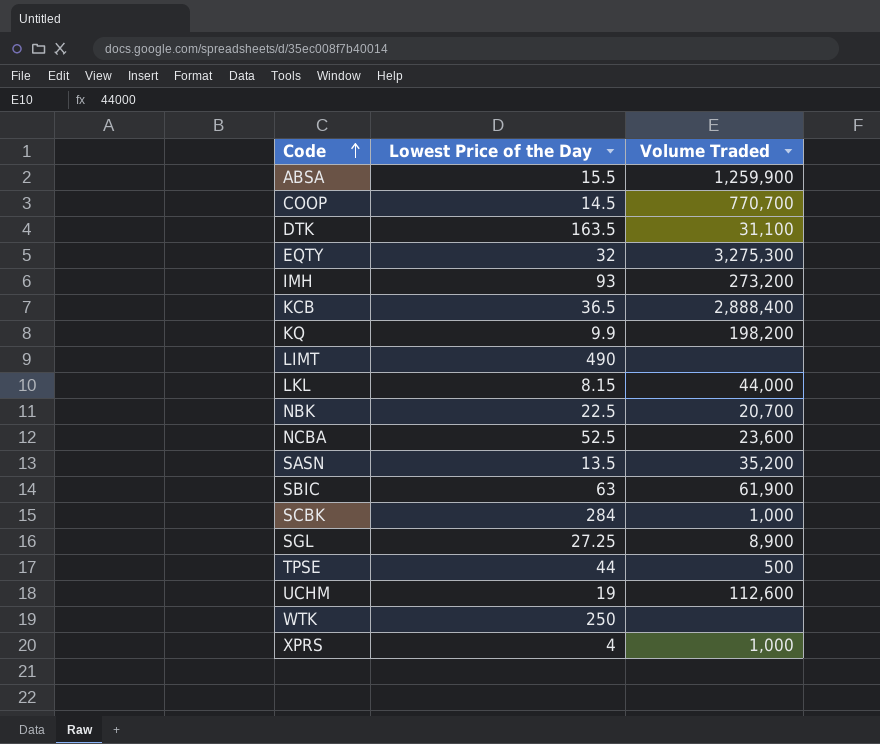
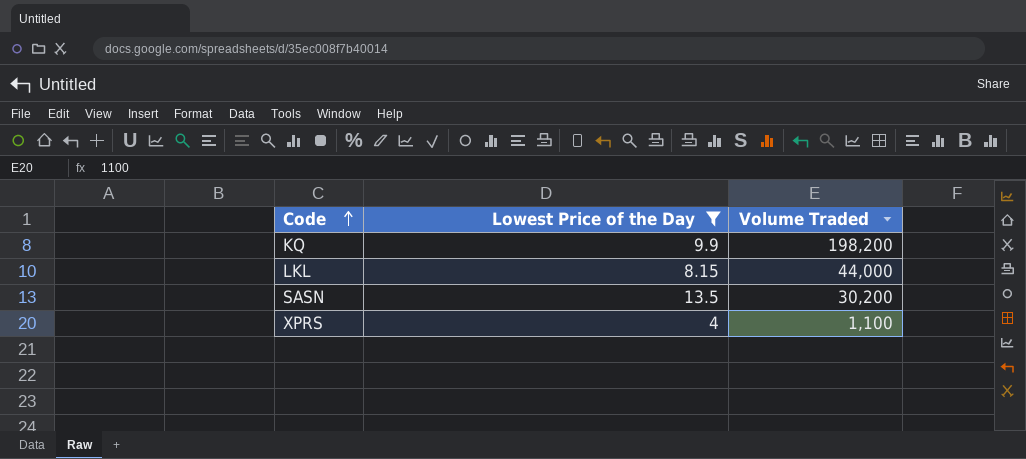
filter: none -> Lowest Price of the Day <= 13.5
SASN | Volume Traded: 35,200 -> 30,200
XPRS | Volume Traded: 1,000 -> 1,100

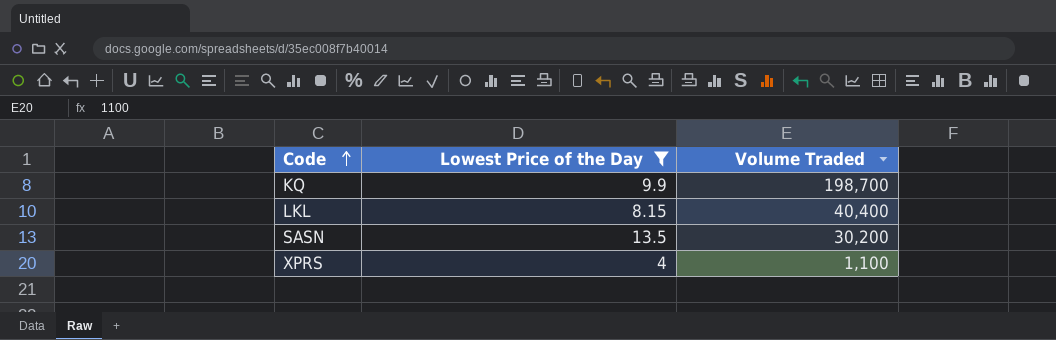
KQ | Volume Traded: 198,200 -> 198,700
LKL | Volume Traded: 44,000 -> 40,400

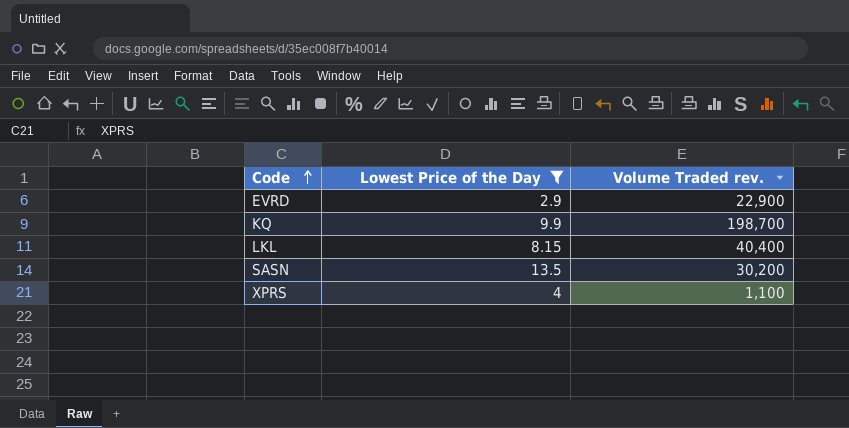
column name: Volume Traded -> Volume Traded rev.
row EVRD: none -> 2.9 | 22,900

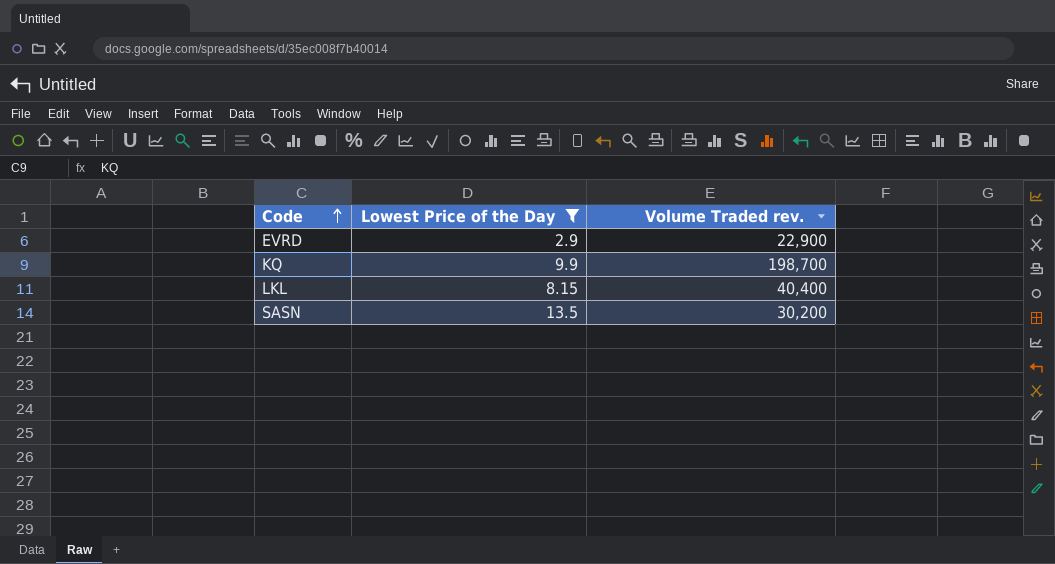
row XPRS: 4 | 1,100 -> none

